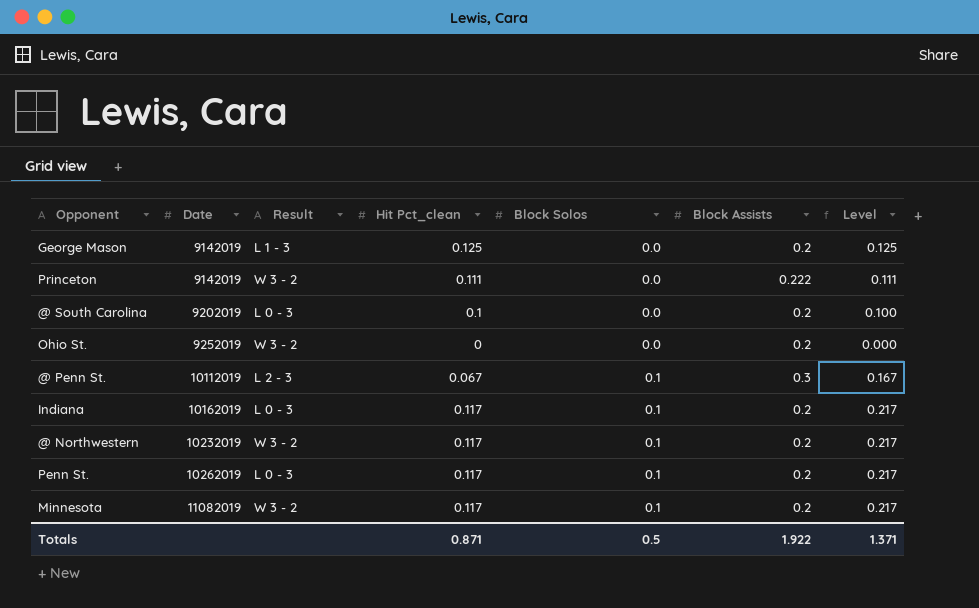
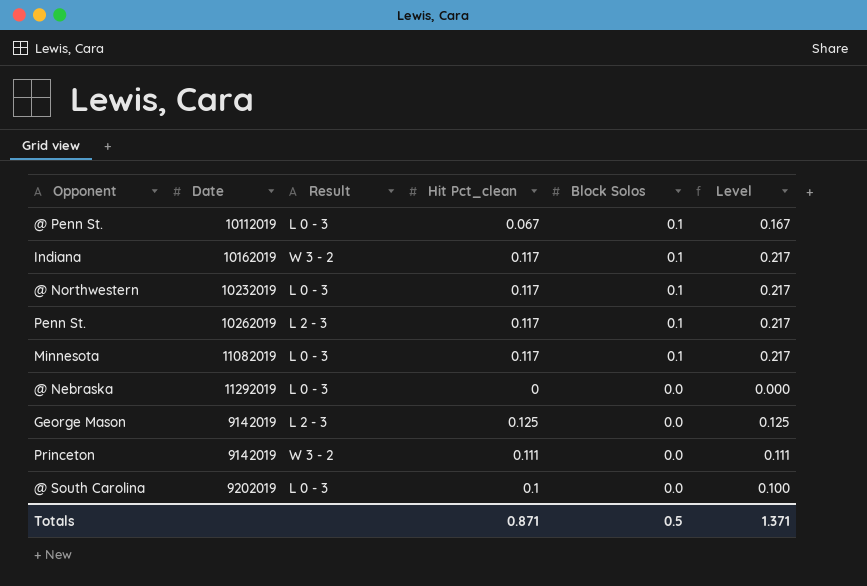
row order: Date ascending -> Block Solos descending
column Block Assists | position: 6 -> none
row Ohio St.: 9252019 | W 3 - 2 | 0 | 0.0 | 0.2 | 0.000 -> none
@ Penn St. | Result: L 2 - 3 -> L 0 - 3
Indiana | Result: L 0 - 3 -> W 3 - 2
@ Northwestern | Result: W 3 - 2 -> L 0 - 3
Penn St. | Result: L 0 - 3 -> L 2 - 3
Minnesota | Result: W 3 - 2 -> L 0 - 3
row @ Nebraska: none -> 11292019 | L 0 - 3 | 0 | 0.0 | 0.000
George Mason | Result: L 1 - 3 -> L 2 - 3

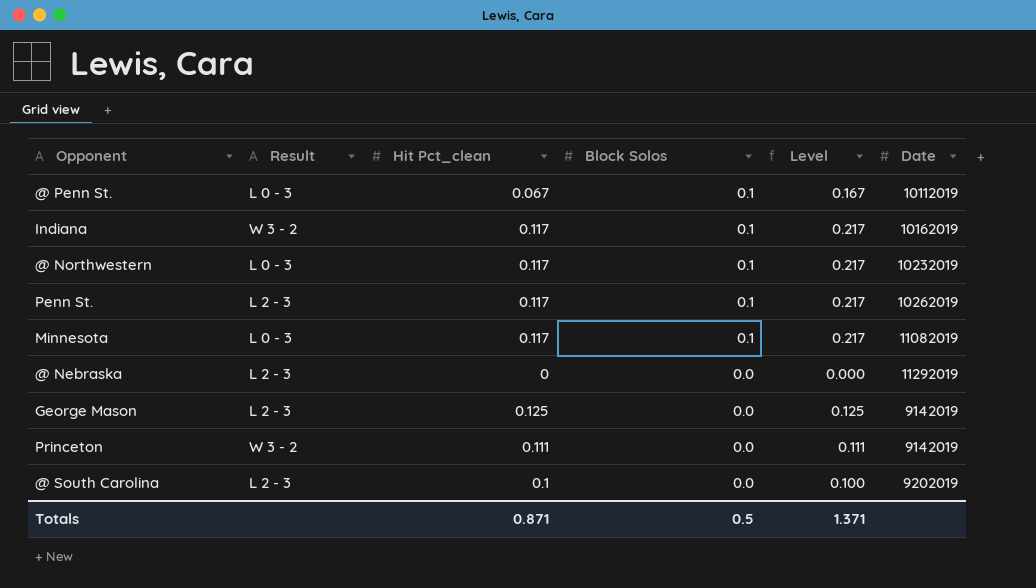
column Date | position: 2 -> 6
@ Nebraska | Result: L 0 - 3 -> L 2 - 3
@ South Carolina | Result: L 0 - 3 -> L 2 - 3

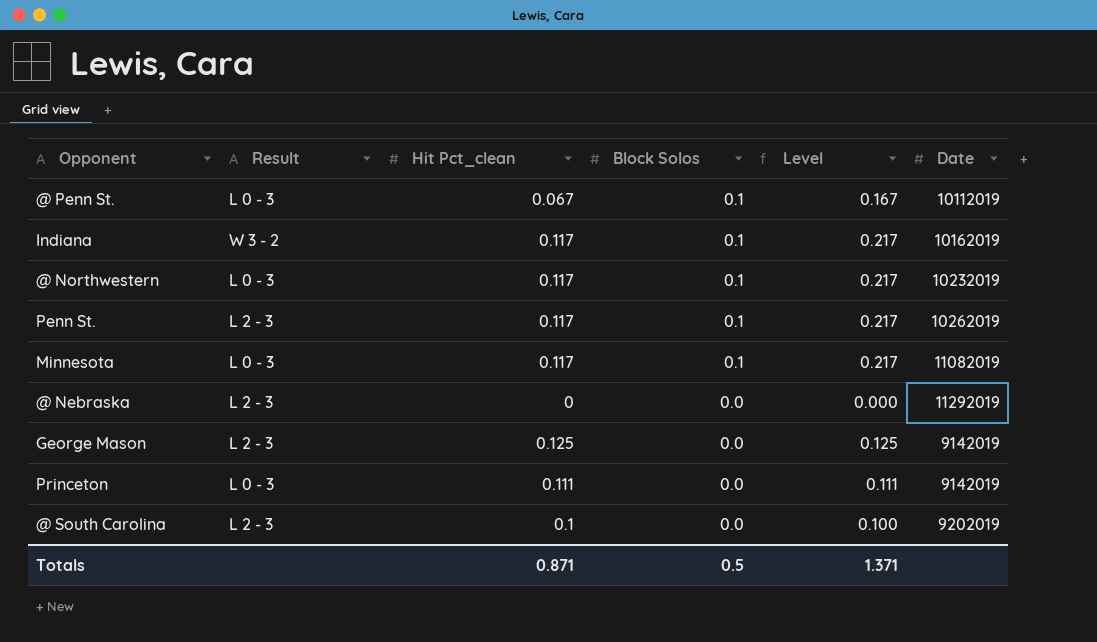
Princeton | Result: W 3 - 2 -> L 0 - 3

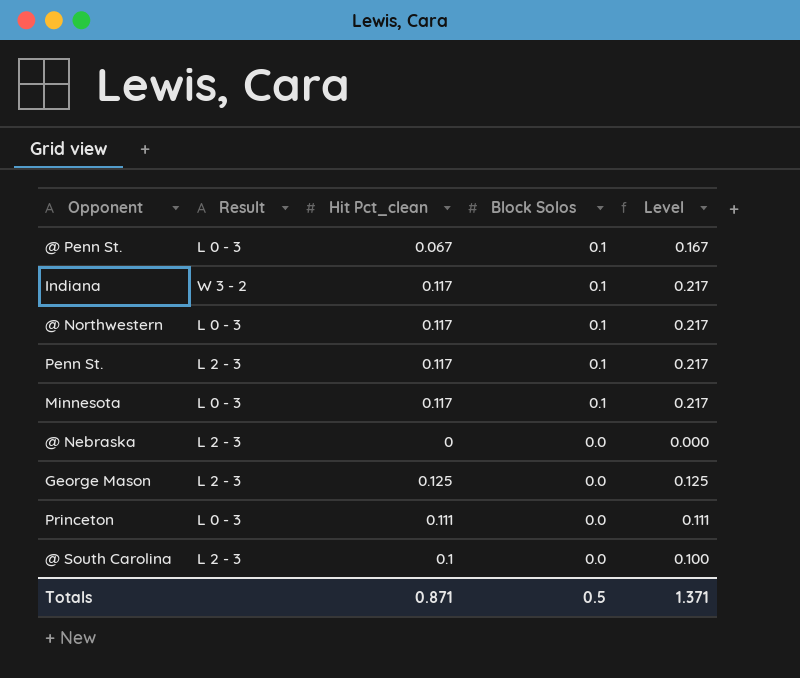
column Date | position: 6 -> none

